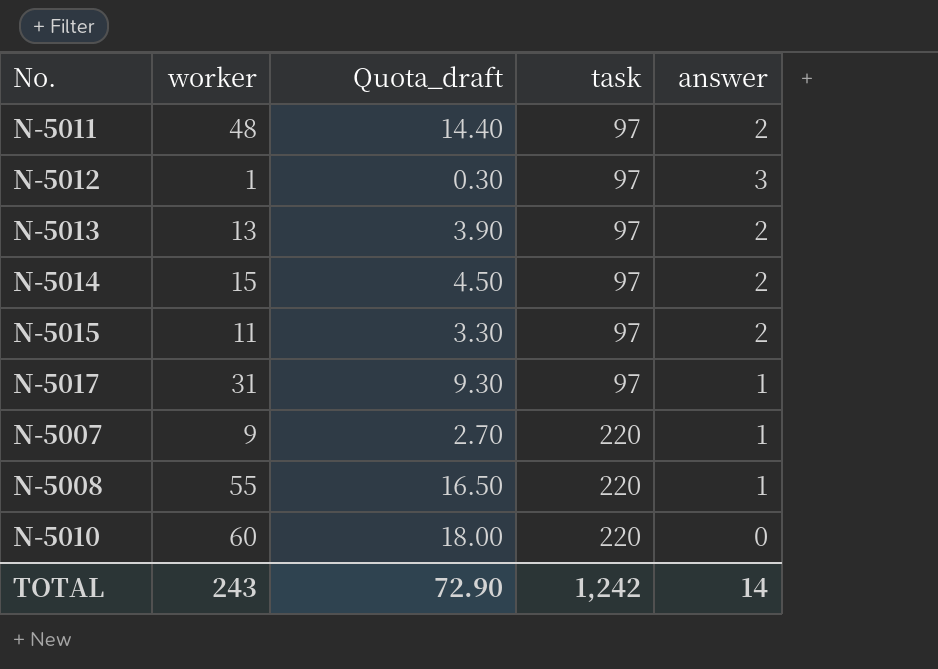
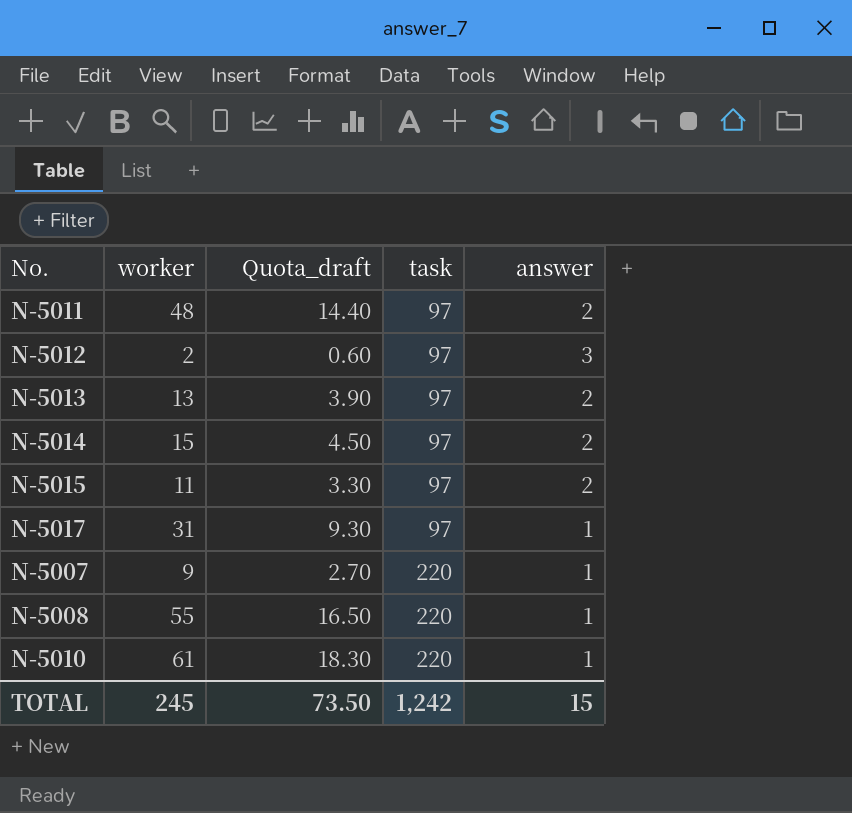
N-5012 | worker: 1 -> 2
N-5012 | Quota_draft: 0.30 -> 0.60
N-5010 | worker: 60 -> 61
N-5010 | Quota_draft: 18.00 -> 18.30
N-5010 | answer: 0 -> 1
TOTAL | worker: 243 -> 245
TOTAL | Quota_draft: 72.90 -> 73.50
TOTAL | answer: 14 -> 15

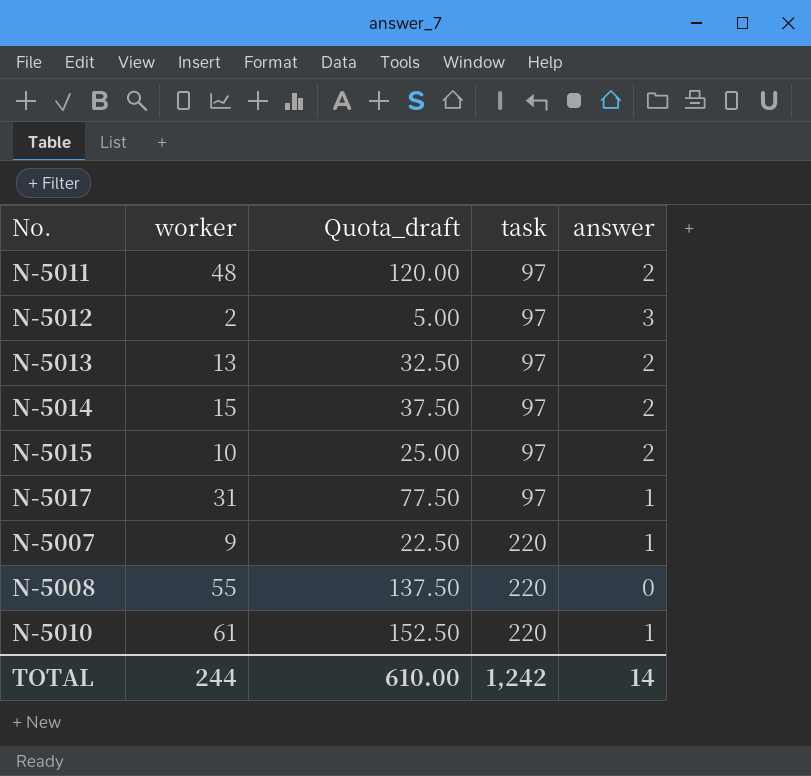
column Quota_draft | formula: [worker] * 0.3 -> [worker] * 2.5
N-5015 | worker: 11 -> 10
N-5008 | answer: 1 -> 0
TOTAL | worker: 245 -> 244
TOTAL | Quota_draft: 73.50 -> 610.00
TOTAL | answer: 15 -> 14

